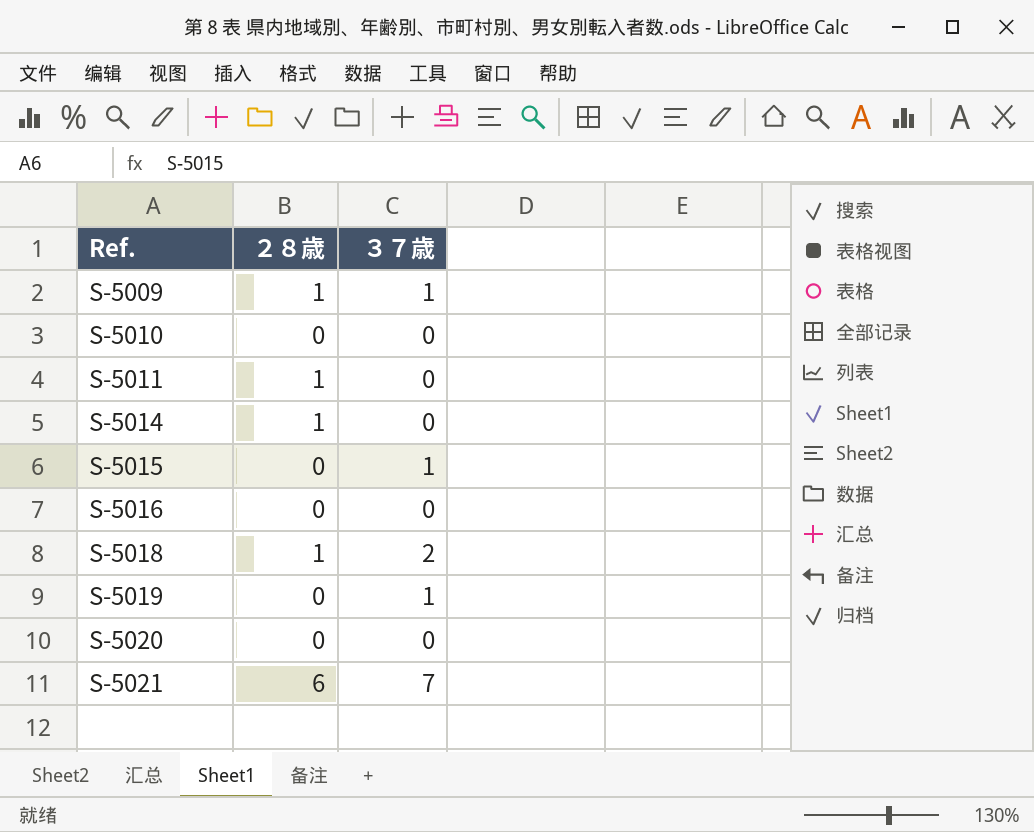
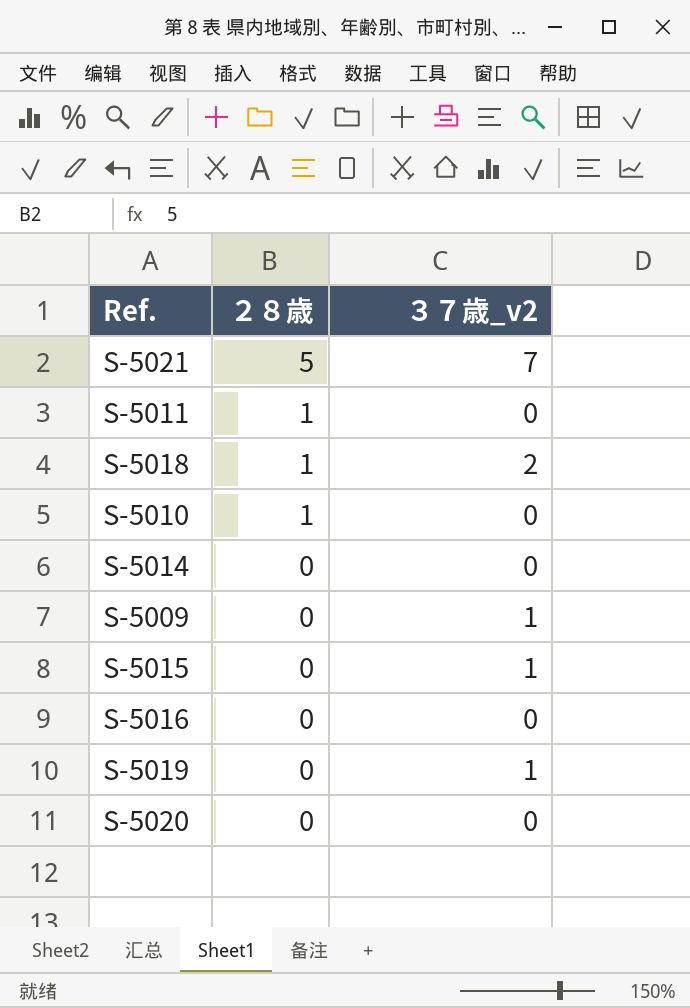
row order: Ref. ascending -> ２８歳 descending
column name: ３７歳 -> ３７歳_v2
S-5021 | ２８歳: 6 -> 5
S-5010 | ２８歳: 0 -> 1
S-5014 | ２８歳: 1 -> 0
S-5009 | ２８歳: 1 -> 0

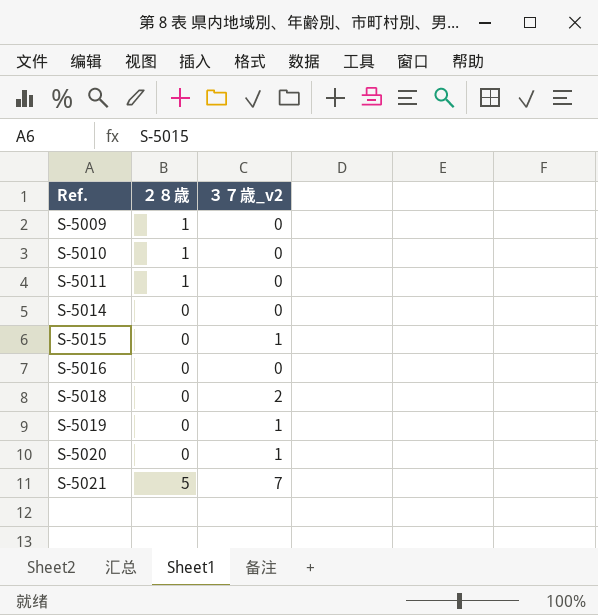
row order: ２８歳 descending -> Ref. ascending
S-5009 | ２８歳: 0 -> 1
S-5009 | ３７歳_v2: 1 -> 0
S-5018 | ２８歳: 1 -> 0
S-5020 | ３７歳_v2: 0 -> 1

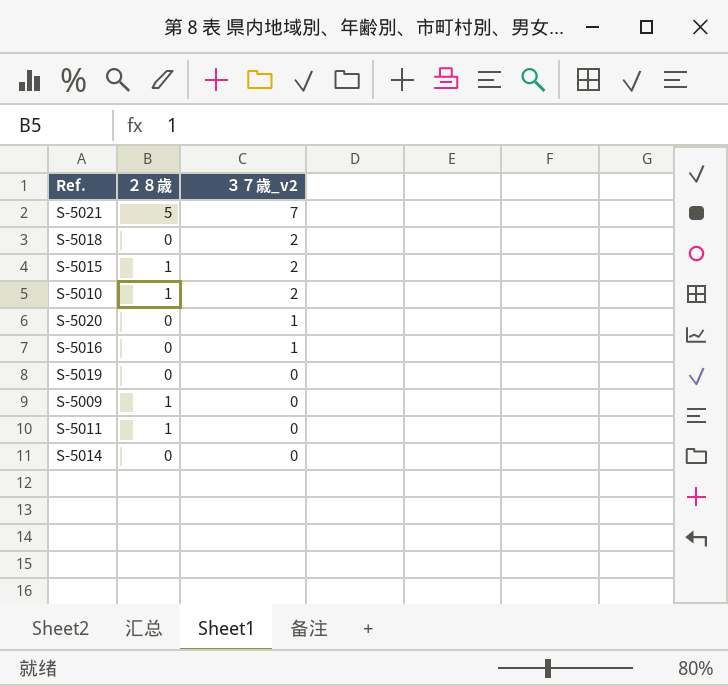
row order: Ref. ascending -> ３７歳_v2 descending
S-5015 | ２８歳: 0 -> 1
S-5015 | ３７歳_v2: 1 -> 2
S-5010 | ３７歳_v2: 0 -> 2
S-5016 | ３７歳_v2: 0 -> 1
S-5019 | ３７歳_v2: 1 -> 0

